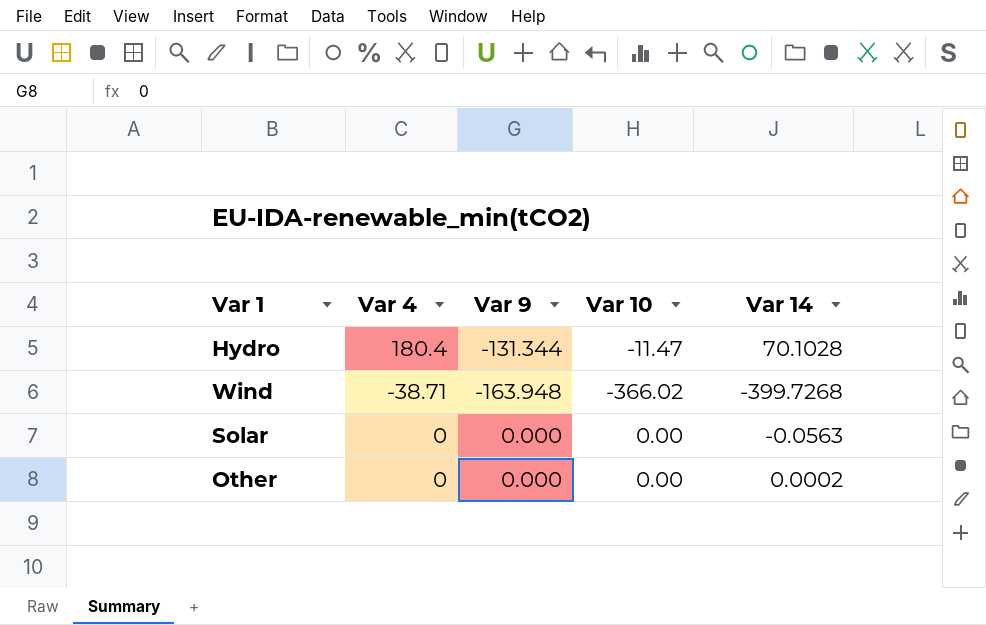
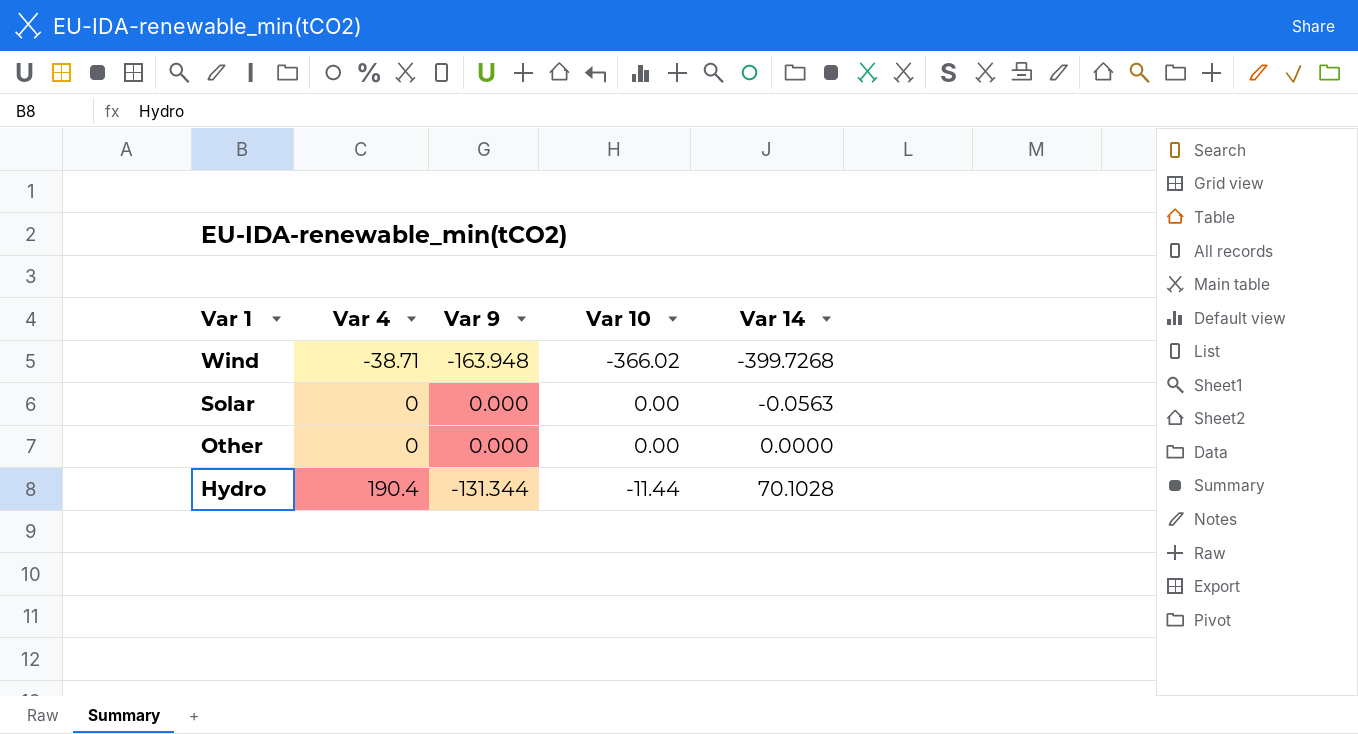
row order: none -> Var 1 descending
Other | Var 14: 0.0002 -> 0.0000
Hydro | Var 4: 180.4 -> 190.4
Hydro | Var 10: -11.47 -> -11.44

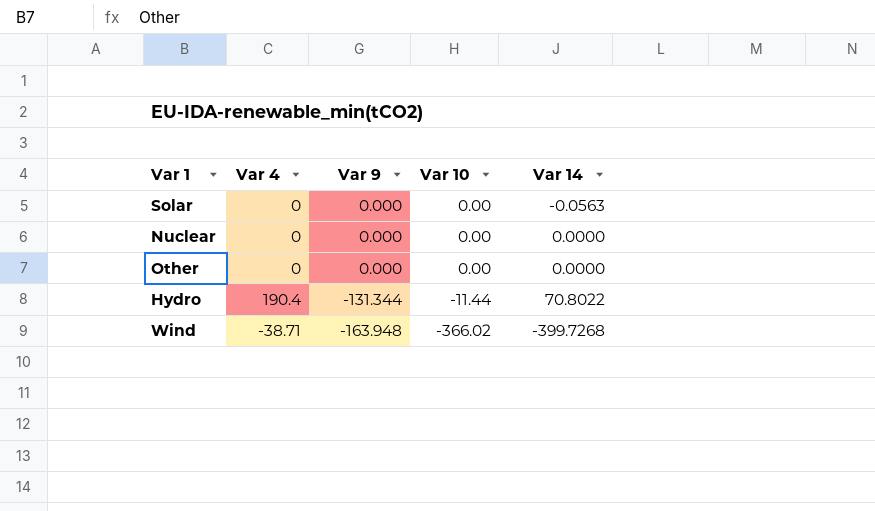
row order: Var 1 descending -> Var 9 descending
row Nuclear: none -> 0 | 0.000 | 0.00 | 0.0000
Hydro | Var 14: 70.1028 -> 70.8022

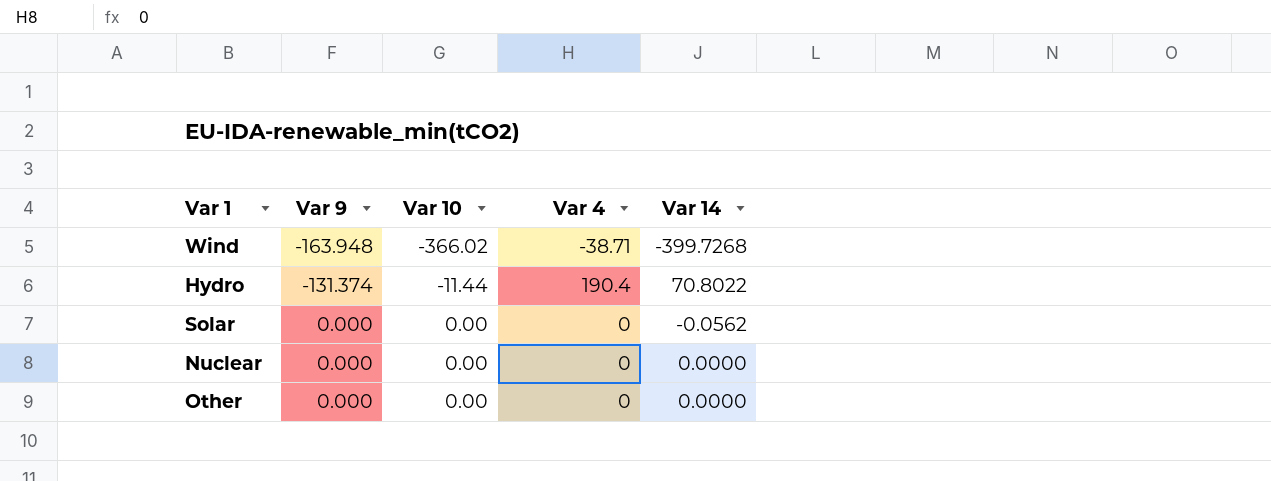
row order: Var 9 descending -> Var 9 ascending
column Var 4 | position: 2 -> 4
Hydro | Var 9: -131.344 -> -131.374
Solar | Var 14: -0.0563 -> -0.0562

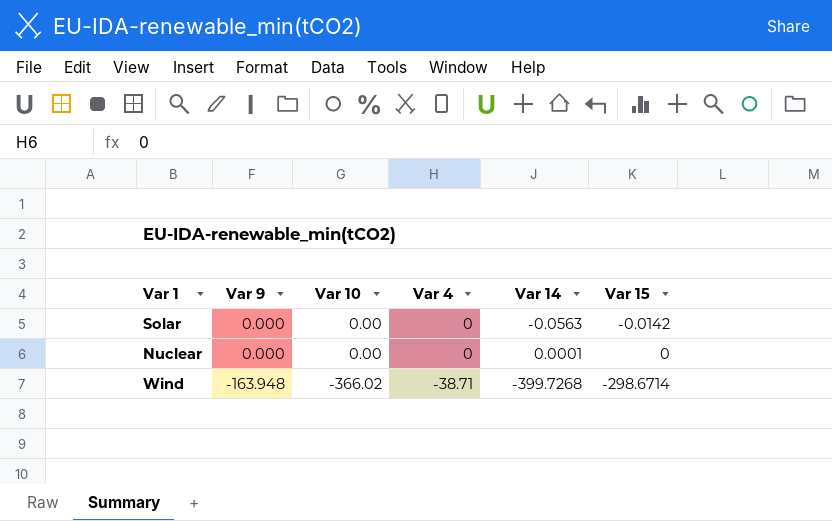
row order: Var 9 ascending -> Var 9 descending
column Var 15 | position: none -> 6
row Hydro: -131.374 | -11.44 | 190.4 | 70.8022 -> none
row Other: 0.000 | 0.00 | 0 | 0.0000 -> none
Solar | Var 14: -0.0562 -> -0.0563
Nuclear | Var 14: 0.0000 -> 0.0001

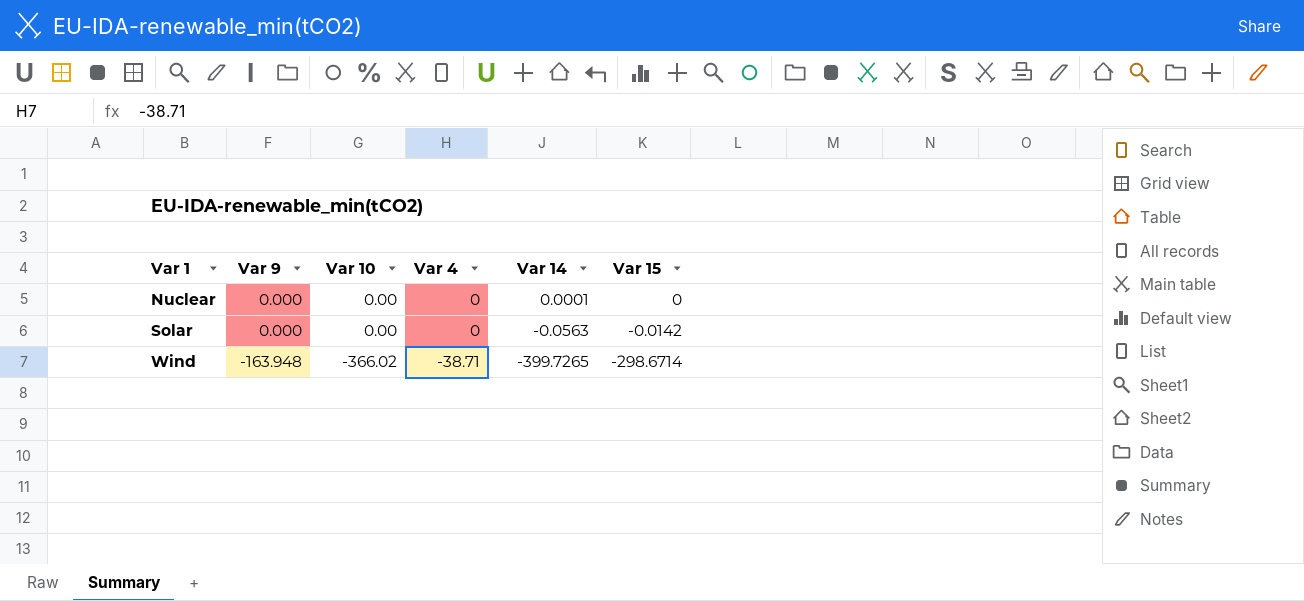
row order: Var 9 descending -> Var 1 ascending
Wind | Var 14: -399.7268 -> -399.7265

